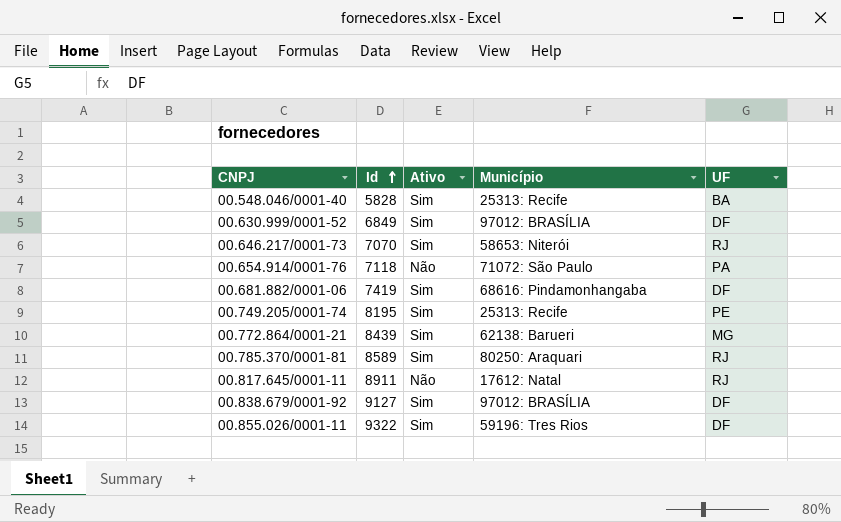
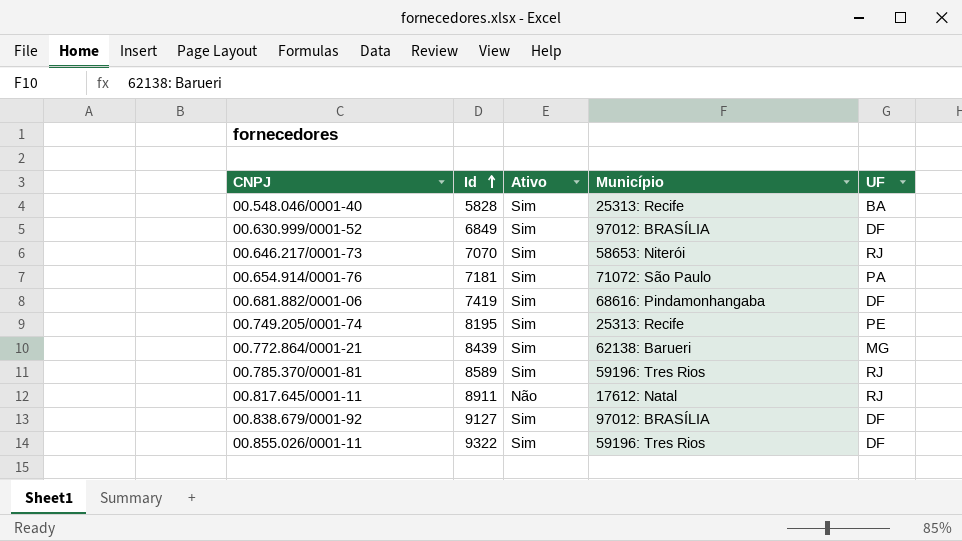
00.654.914/0001-76 | Id: 7118 -> 7181
00.654.914/0001-76 | Ativo: Não -> Sim
00.785.370/0001-81 | Município: 80250: Araquari -> 59196: Tres Rios

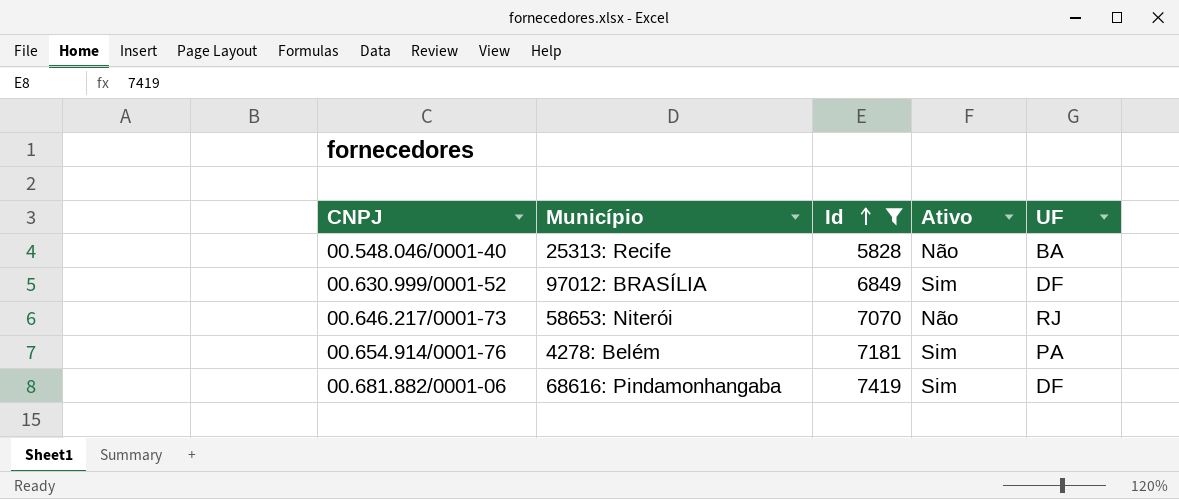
filter: none -> Id <= 7419
column Município | position: 4 -> 2
00.548.046/0001-40 | Ativo: Sim -> Não
00.646.217/0001-73 | Ativo: Sim -> Não
00.654.914/0001-76 | Município: 71072: São Paulo -> 4278: Belém

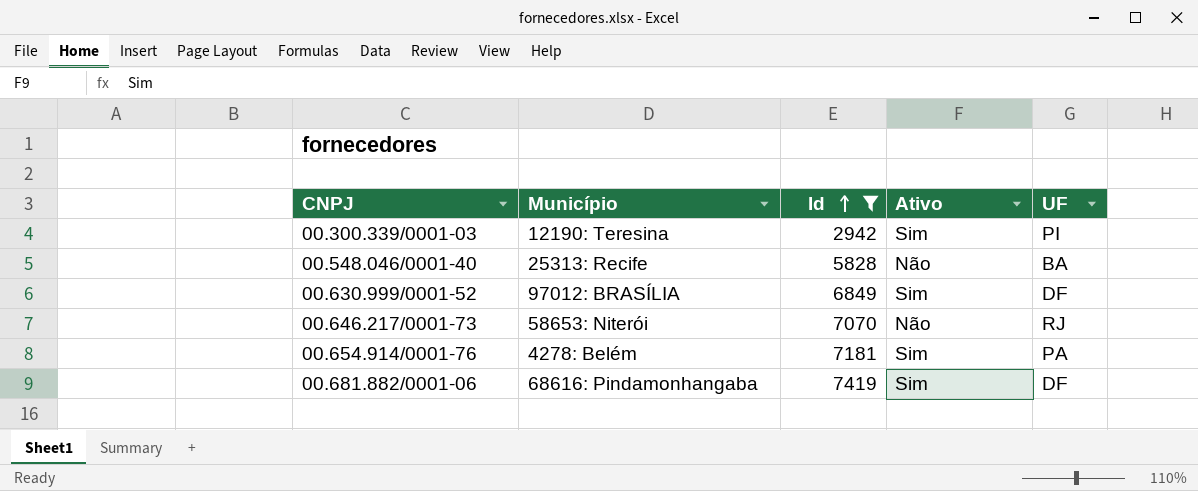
row 00.300.339/0001-03: none -> 12190: Teresina | 2942 | Sim | PI

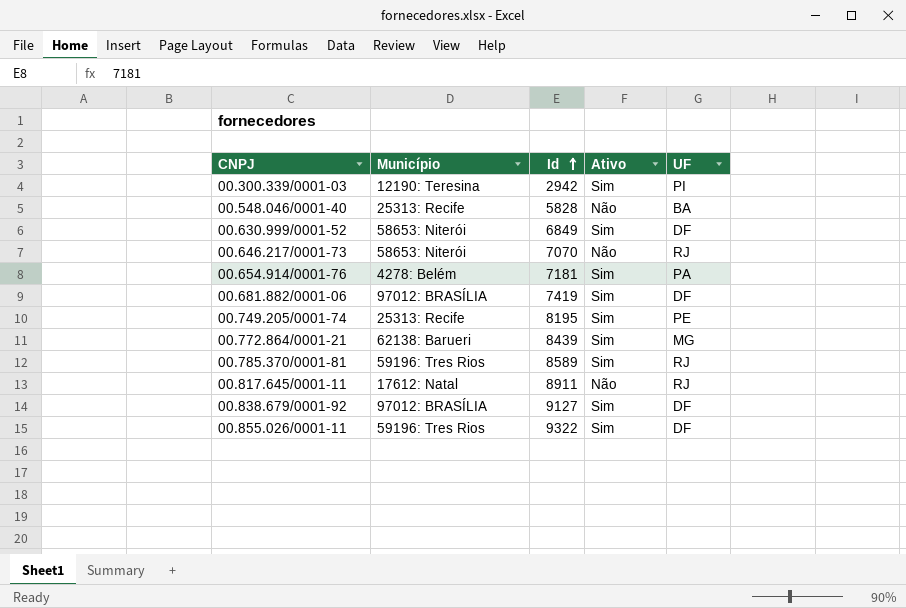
filter: Id <= 7419 -> none
00.630.999/0001-52 | Município: 97012: BRASÍLIA -> 58653: Niterói
00.681.882/0001-06 | Município: 68616: Pindamonhangaba -> 97012: BRASÍLIA

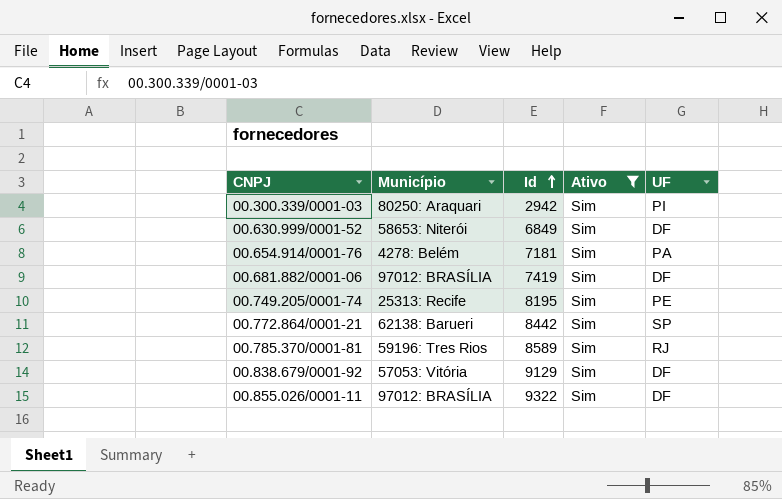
filter: none -> Ativo = Sim
00.300.339/0001-03 | Município: 12190: Teresina -> 80250: Araquari
00.772.864/0001-21 | Id: 8439 -> 8442
00.772.864/0001-21 | UF: MG -> SP
00.838.679/0001-92 | Município: 97012: BRASÍLIA -> 57053: Vitória
00.838.679/0001-92 | Id: 9127 -> 9129
00.855.026/0001-11 | Município: 59196: Tres Rios -> 97012: BRASÍLIA

